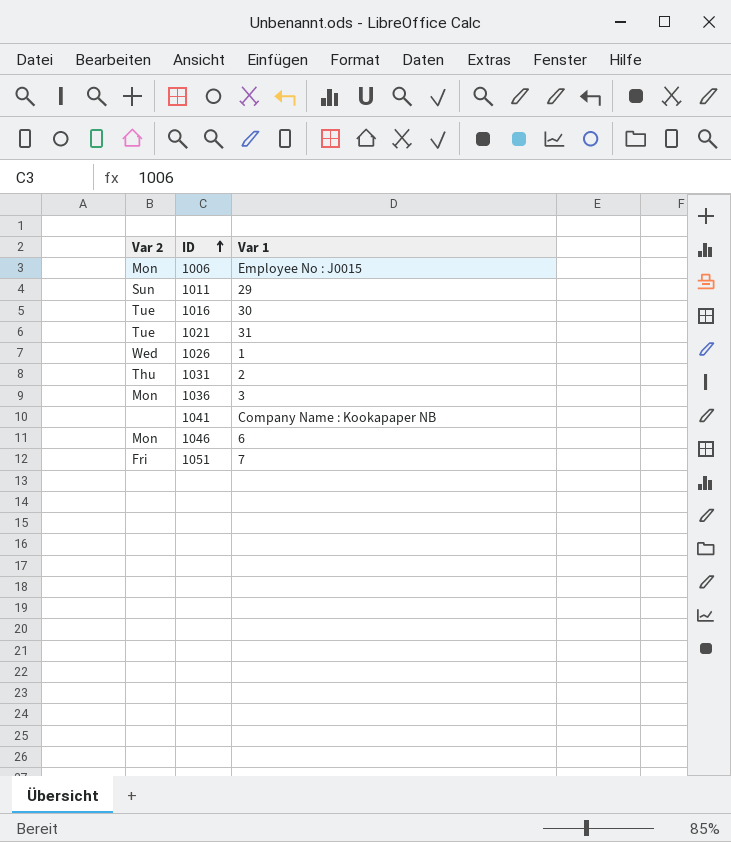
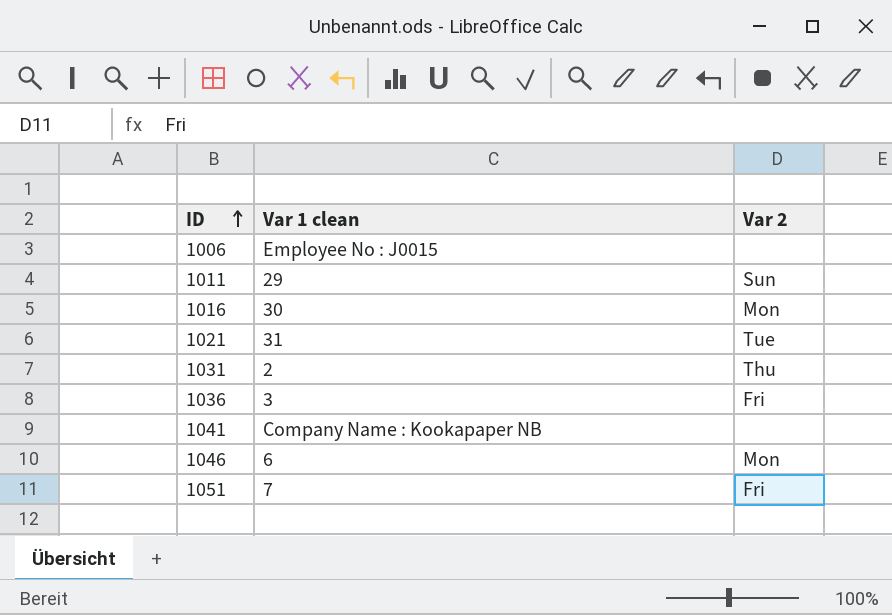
column name: Var 1 -> Var 1 clean
column Var 2 | position: 1 -> 3
row 1026: Wed | 1 -> none
1006 | Var 2: Mon -> none
1016 | Var 2: Tue -> Mon
1036 | Var 2: Mon -> Fri

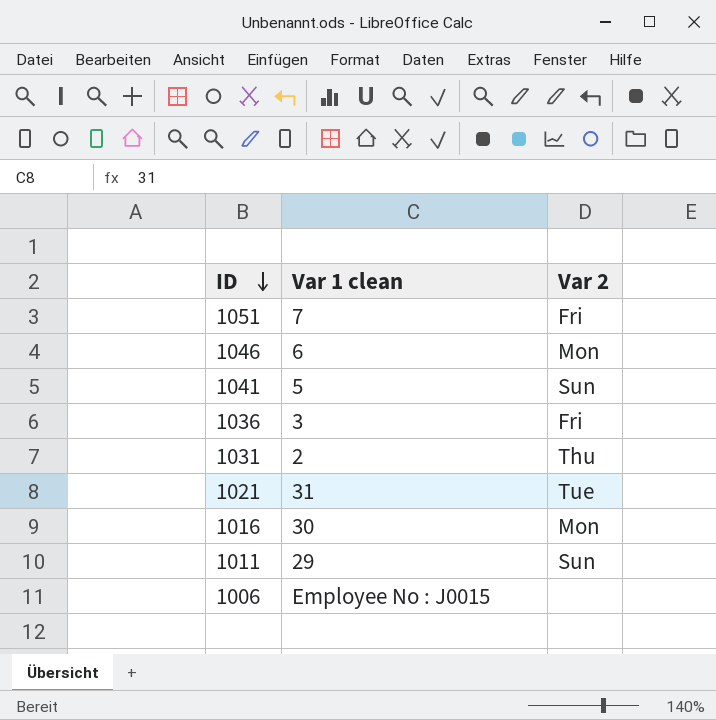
row order: ID ascending -> ID descending
1041 | Var 1 clean: Company Name : Kookapaper NB -> 5
1041 | Var 2: none -> Sun

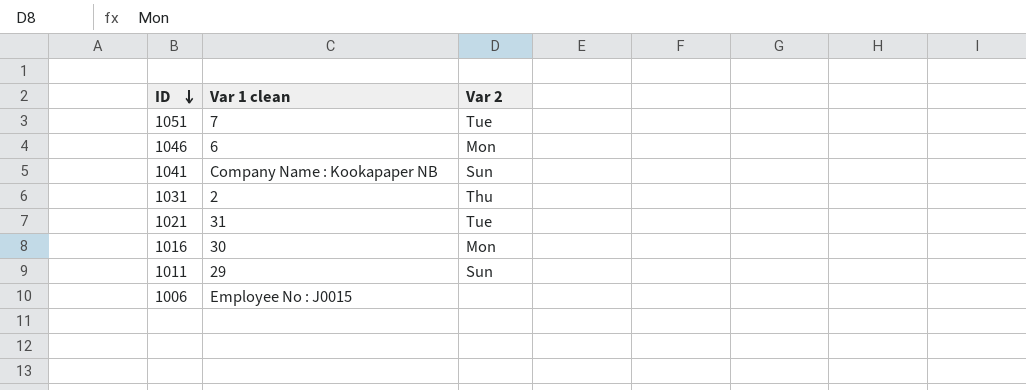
row 1036: 3 | Fri -> none
1051 | Var 2: Fri -> Tue
1041 | Var 1 clean: 5 -> Company Name : Kookapaper NB

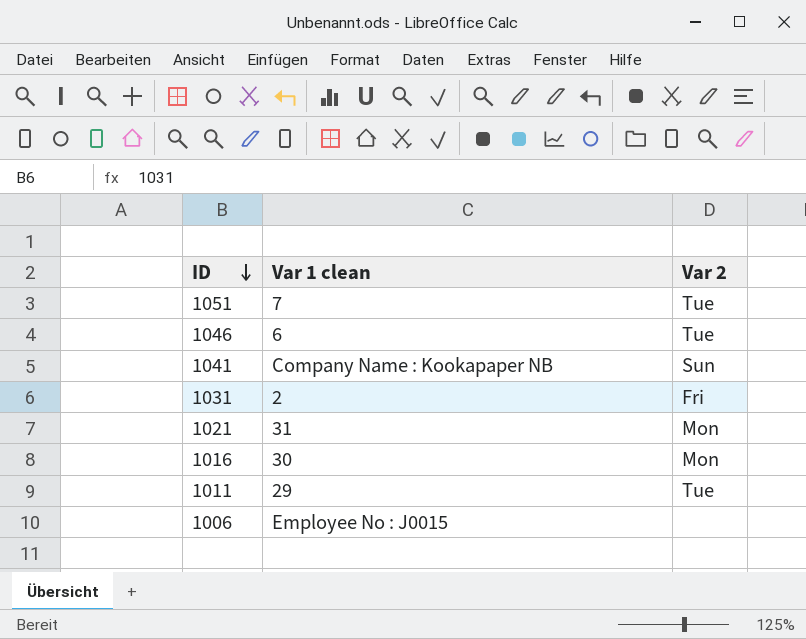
1046 | Var 2: Mon -> Tue
1031 | Var 2: Thu -> Fri
1021 | Var 2: Tue -> Mon
1011 | Var 2: Sun -> Tue

